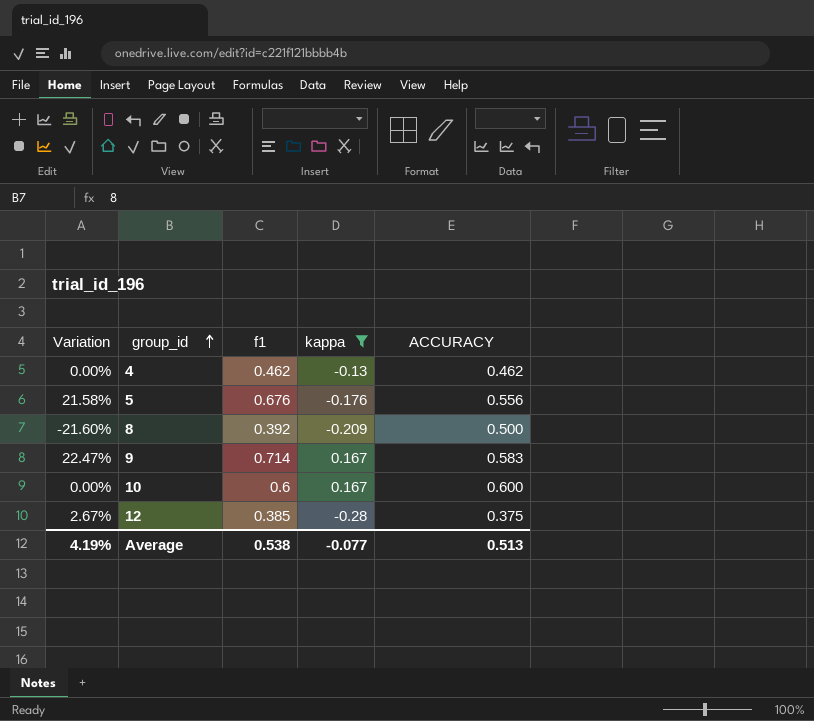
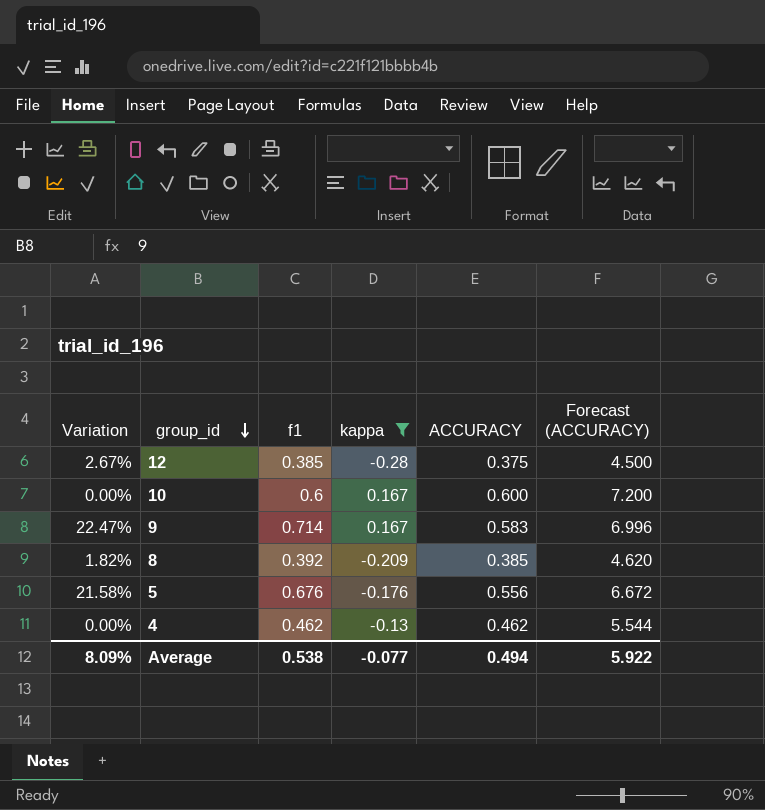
row order: group_id ascending -> group_id descending
column Forecast (ACCURACY) | formula: none -> [ACCURACY] * 12
8 | Variation: -21.60% -> 1.82%
8 | ACCURACY: 0.500 -> 0.385
Average | Variation: 4.19% -> 8.09%
Average | ACCURACY: 0.513 -> 0.494

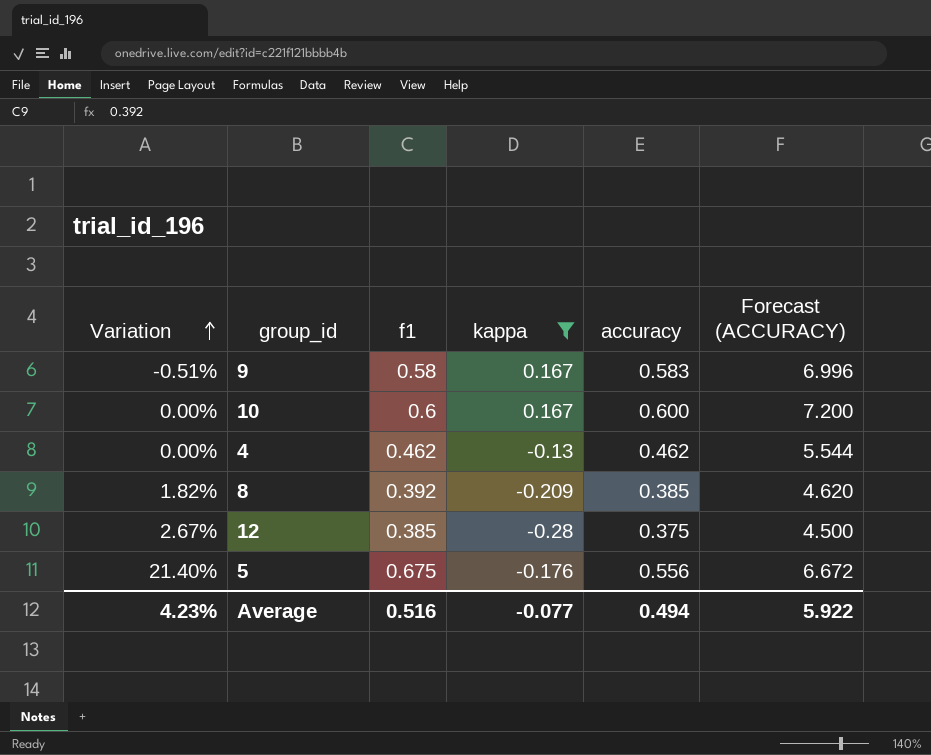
row order: group_id descending -> Variation ascending
column name: ACCURACY -> accuracy
9 | Variation: 22.47% -> -0.51%
9 | f1: 0.714 -> 0.58
5 | Variation: 21.58% -> 21.40%
5 | f1: 0.676 -> 0.675
Average | Variation: 8.09% -> 4.23%
Average | f1: 0.538 -> 0.516

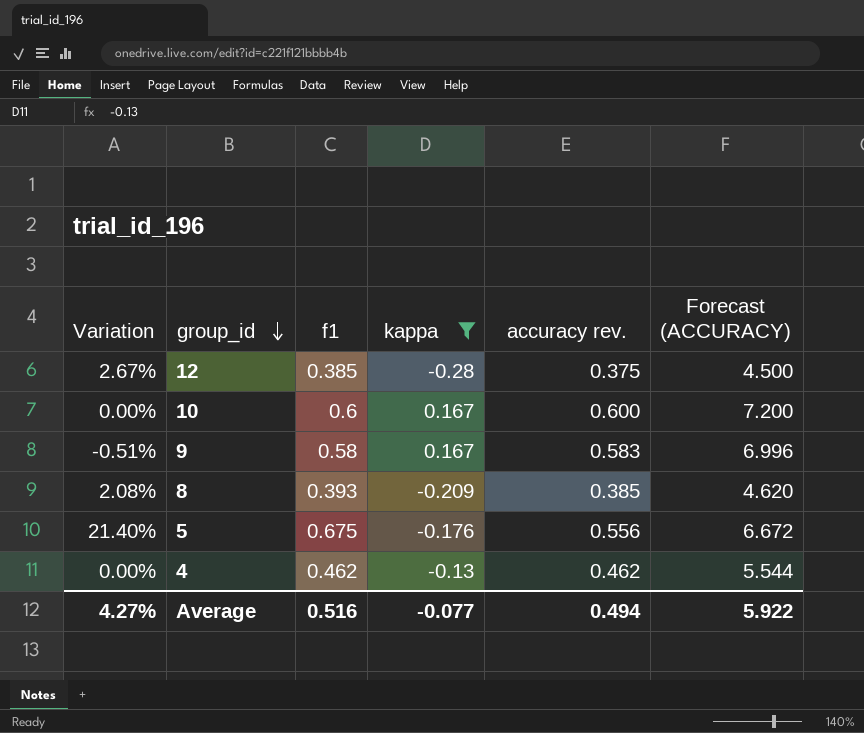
row order: Variation ascending -> group_id descending
column name: accuracy -> accuracy rev.
8 | Variation: 1.82% -> 2.08%
8 | f1: 0.392 -> 0.393
Average | Variation: 4.23% -> 4.27%

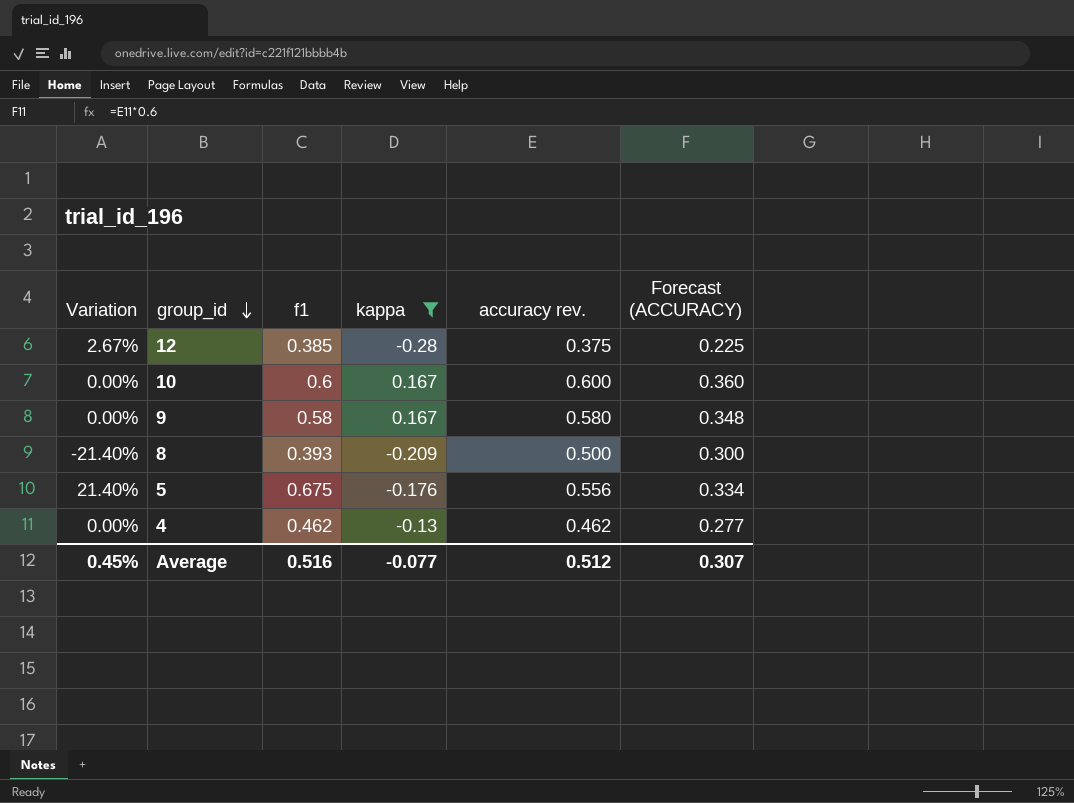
column Forecast (ACCURACY) | formula: [accuracy rev.] * 12 -> [accuracy rev.] * 0.6
9 | Variation: -0.51% -> 0.00%
9 | accuracy rev.: 0.583 -> 0.580
8 | Variation: 2.08% -> -21.40%
8 | accuracy rev.: 0.385 -> 0.500
Average | Variation: 4.27% -> 0.45%
Average | accuracy rev.: 0.494 -> 0.512
Average | Forecast (ACCURACY): 5.922 -> 0.307

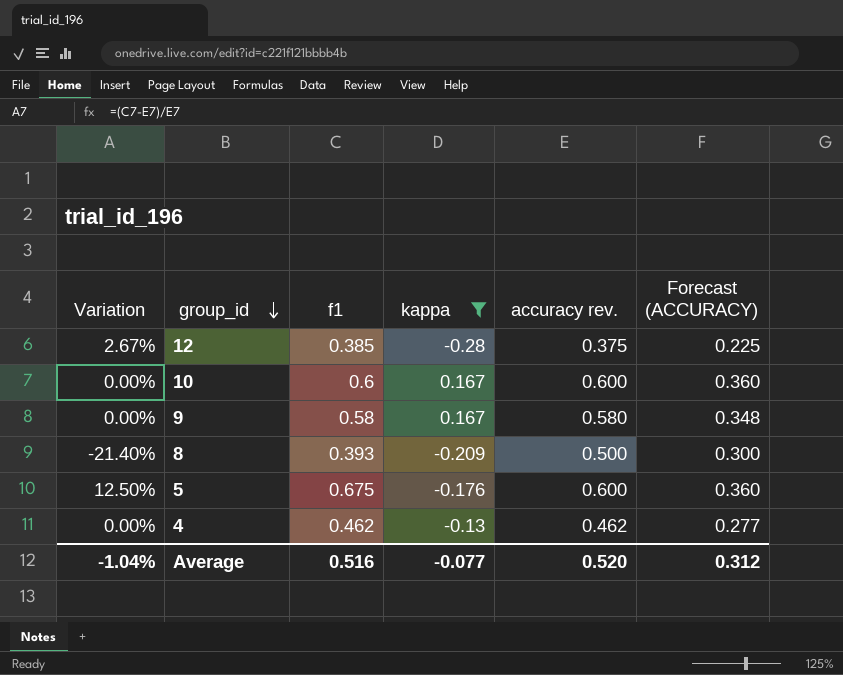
5 | Variation: 21.40% -> 12.50%
5 | accuracy rev.: 0.556 -> 0.600
5 | Forecast (ACCURACY): 0.334 -> 0.360
Average | Variation: 0.45% -> -1.04%
Average | accuracy rev.: 0.512 -> 0.520
Average | Forecast (ACCURACY): 0.307 -> 0.312

